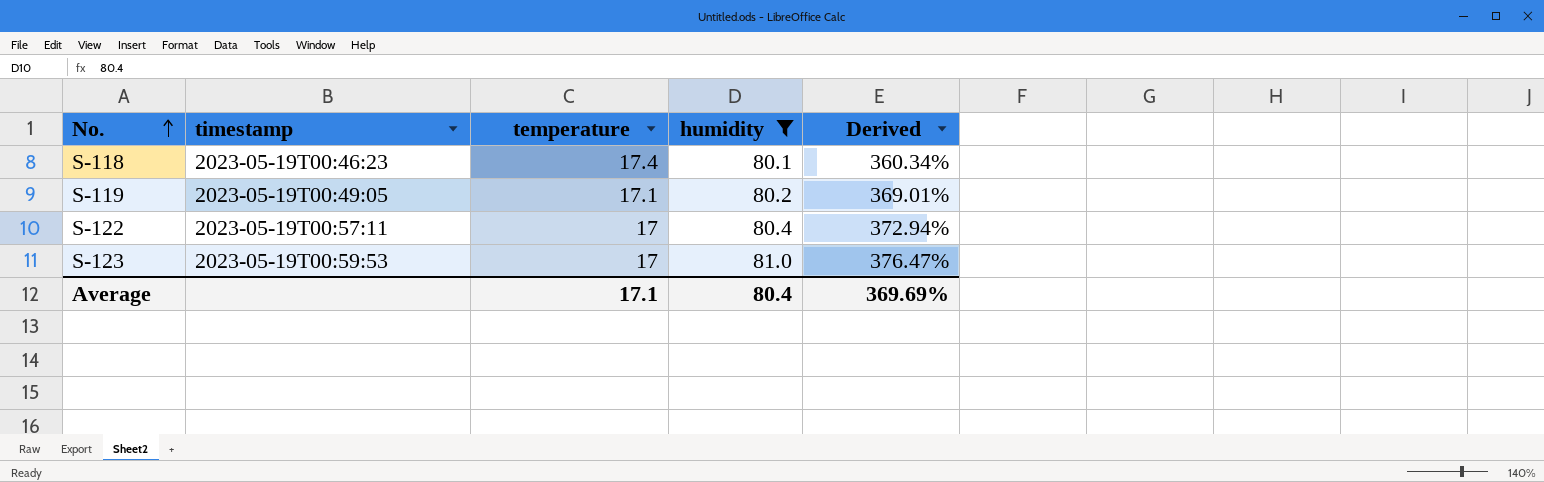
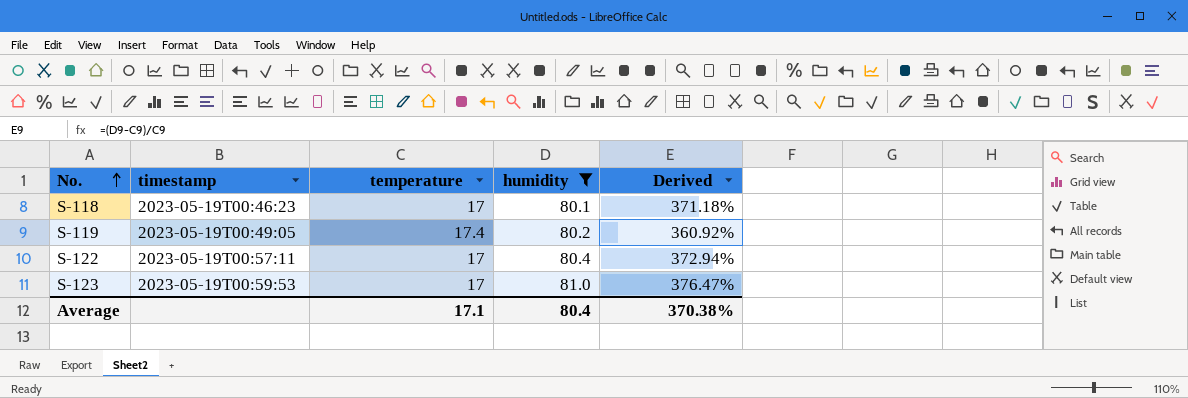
S-118 | temperature: 17.4 -> 17
S-118 | Derived: 360.34% -> 371.18%
S-119 | temperature: 17.1 -> 17.4
S-119 | Derived: 369.01% -> 360.92%
Average | Derived: 369.69% -> 370.38%

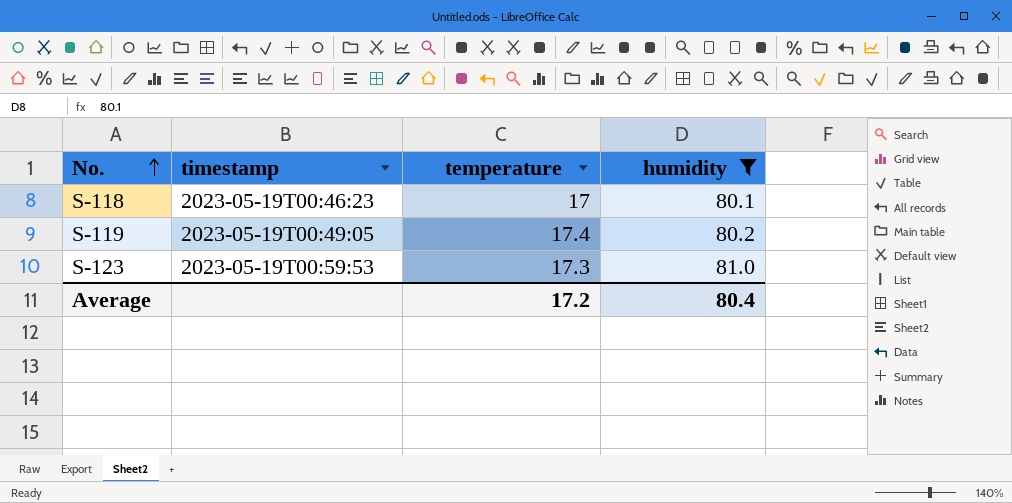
column Derived | formula: ([humidity] - [temperature]) / [temperature] -> none
row S-122: 2023-05-19T00:57:11 | 17 | 80.4 | 372.94% -> none
S-123 | temperature: 17 -> 17.3
Average | temperature: 17.1 -> 17.2

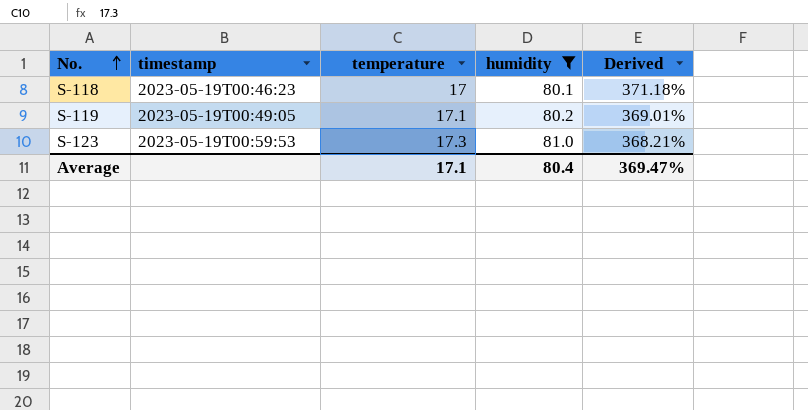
column Derived | formula: none -> ([humidity] - [temperature]) / [temperature]
S-119 | temperature: 17.4 -> 17.1
Average | temperature: 17.2 -> 17.1

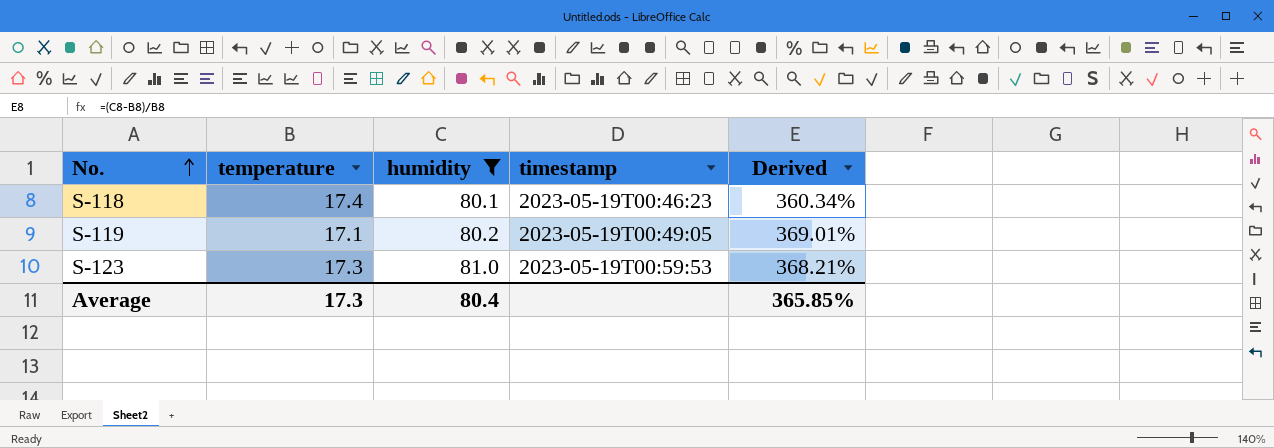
column timestamp | position: 2 -> 4
S-118 | temperature: 17 -> 17.4
S-118 | Derived: 371.18% -> 360.34%
Average | temperature: 17.1 -> 17.3
Average | Derived: 369.47% -> 365.85%

